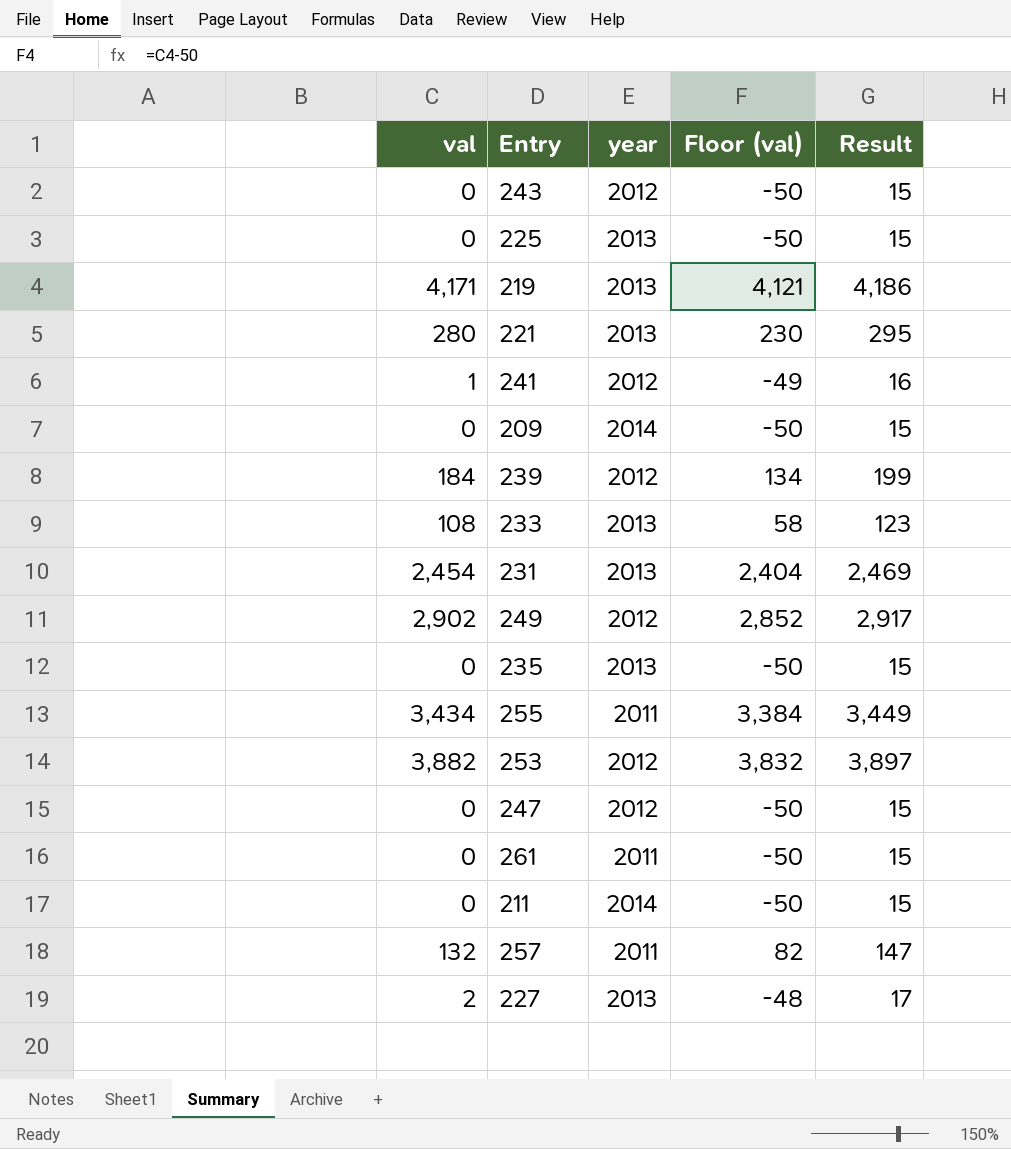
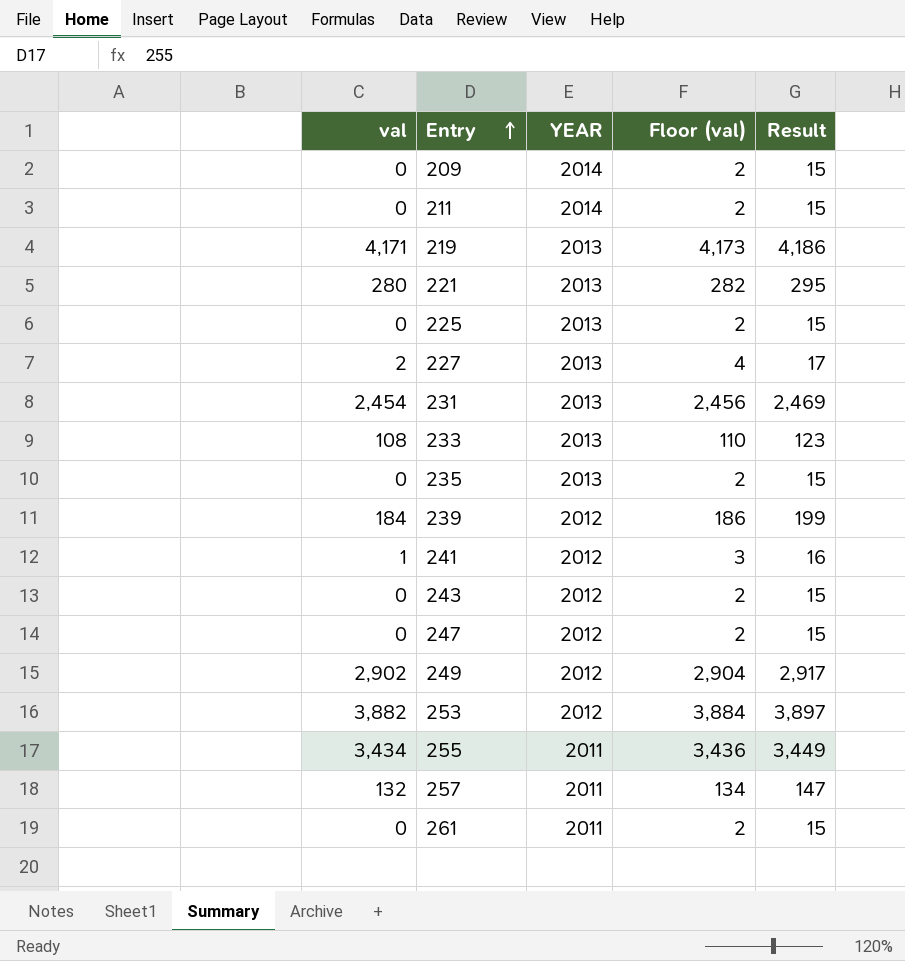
row order: none -> Entry ascending
column name: year -> YEAR
column Floor (val) | formula: [val] - 50 -> [val] + 2

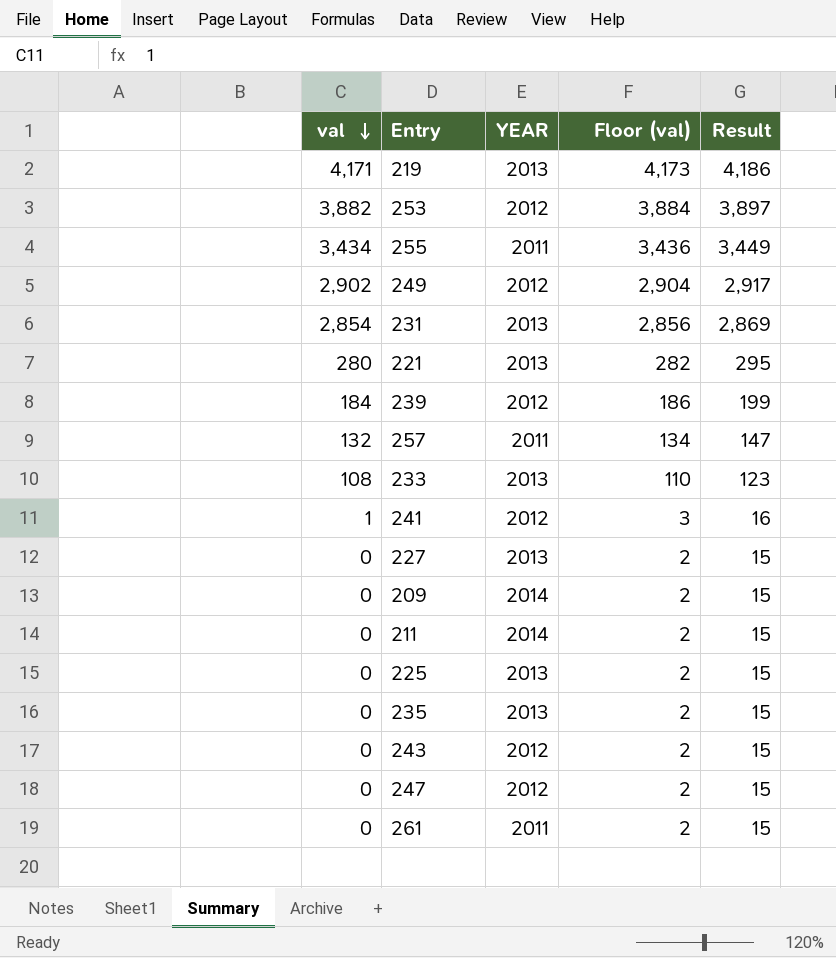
row order: Entry ascending -> val descending
231 | val: 2,454 -> 2,854
231 | Floor (val): 2,456 -> 2,856
231 | Result: 2,469 -> 2,869
227 | val: 2 -> 0
227 | Floor (val): 4 -> 2
227 | Result: 17 -> 15

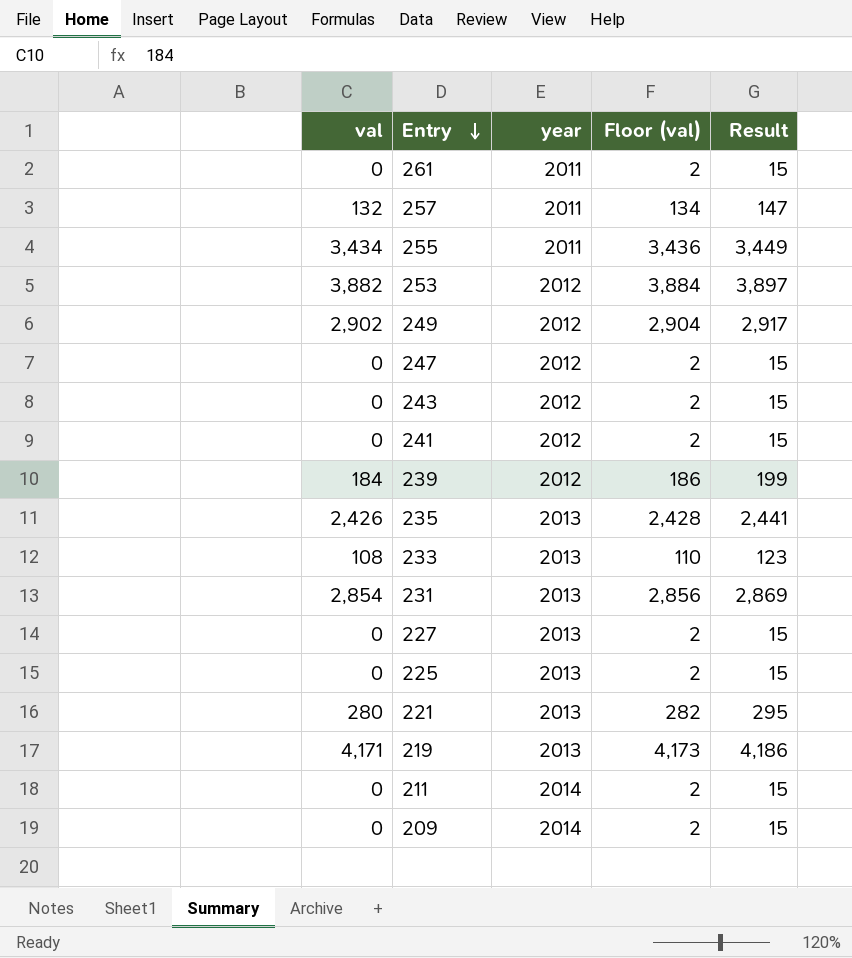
row order: val descending -> Entry descending
column name: YEAR -> year
241 | val: 1 -> 0
241 | Floor (val): 3 -> 2
241 | Result: 16 -> 15
235 | val: 0 -> 2,426
235 | Floor (val): 2 -> 2,428
235 | Result: 15 -> 2,441

